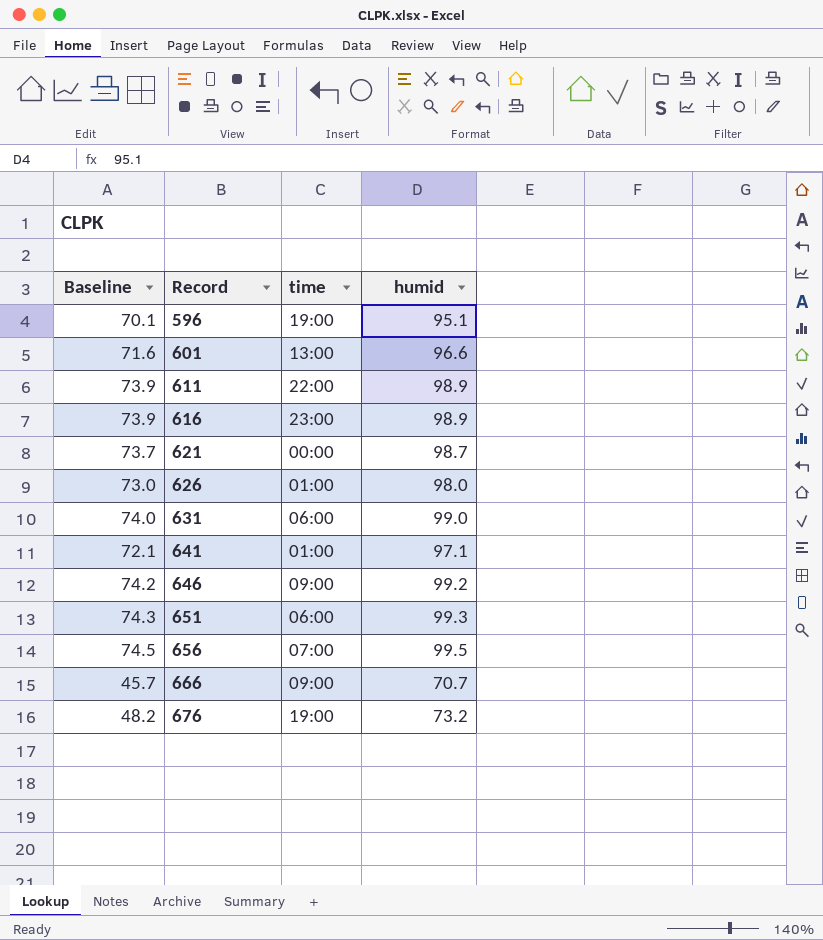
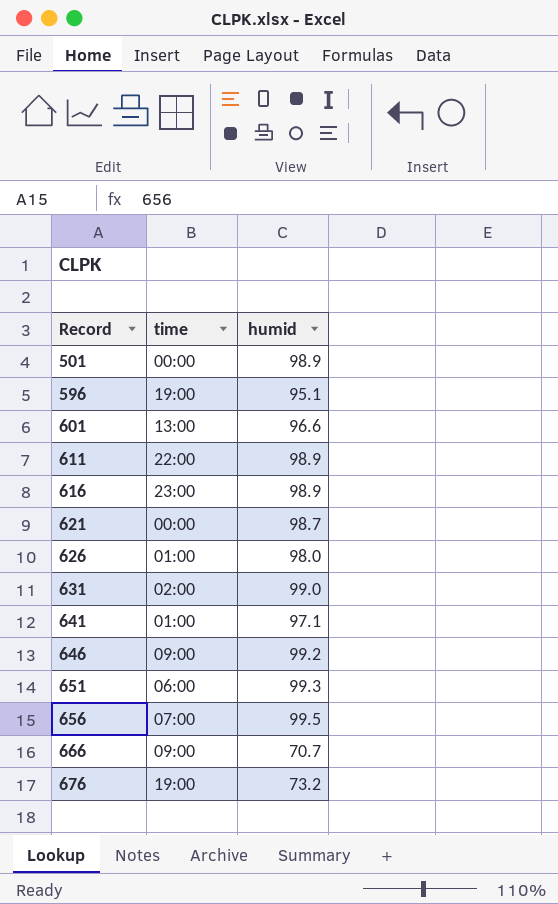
column Baseline | formula: [humid] - 25 -> none
row 501: none -> 00:00 | 98.9
631 | time: 06:00 -> 02:00

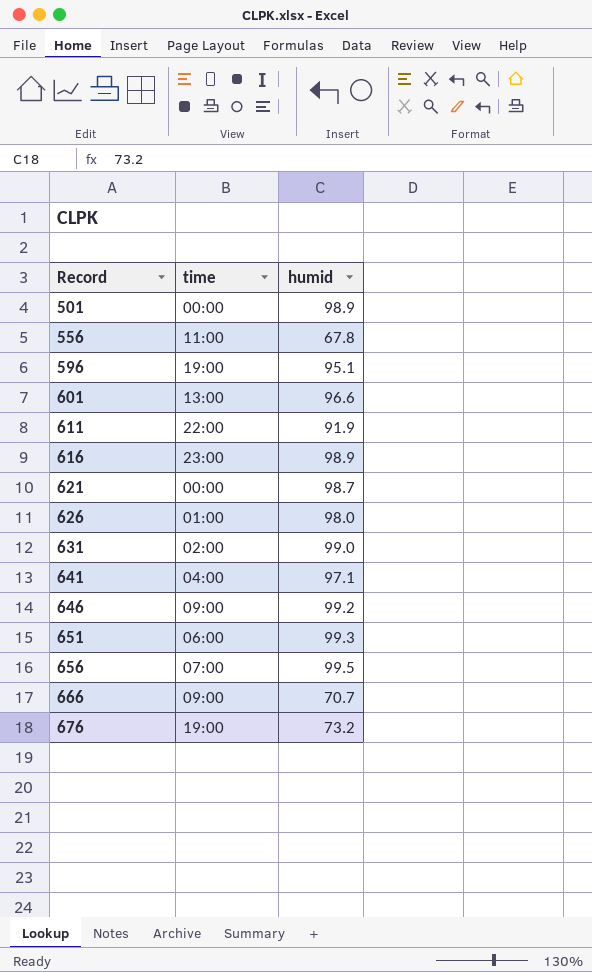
row 556: none -> 11:00 | 67.8
611 | humid: 98.9 -> 91.9
641 | time: 01:00 -> 04:00

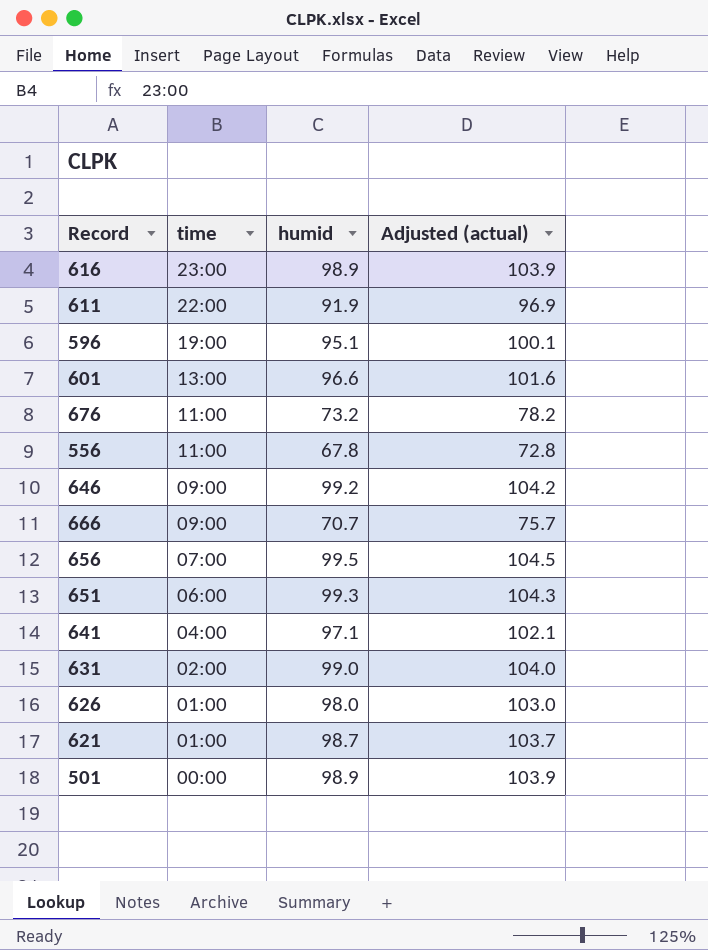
row order: Record ascending -> time descending
column Adjusted (actual) | formula: none -> [humid] + 5
676 | time: 19:00 -> 11:00
621 | time: 00:00 -> 01:00

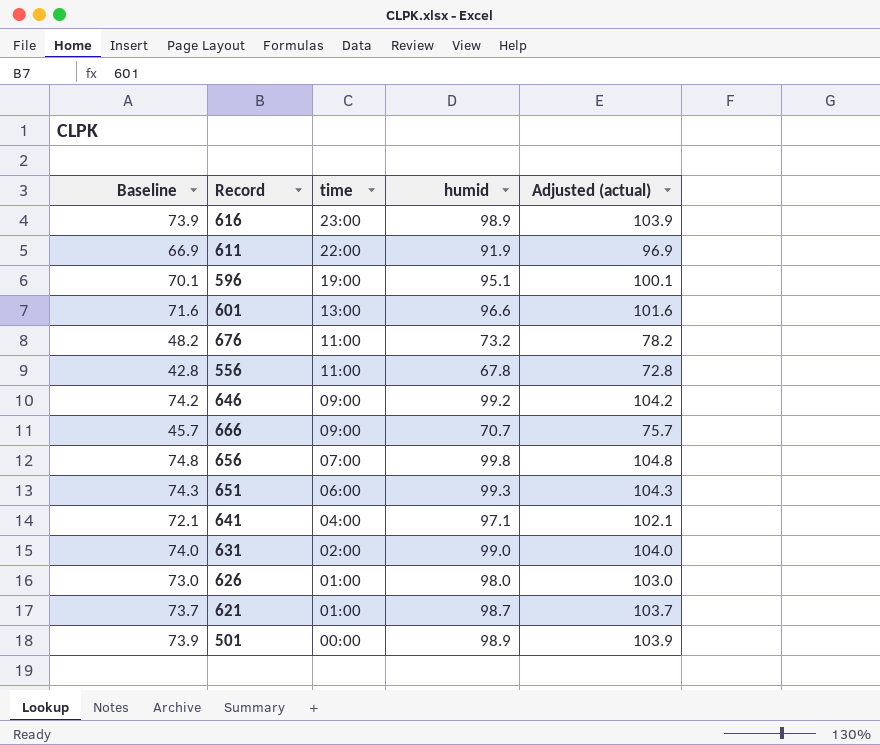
column Baseline | formula: none -> [humid] - 25
656 | humid: 99.5 -> 99.8
656 | Adjusted (actual): 104.5 -> 104.8

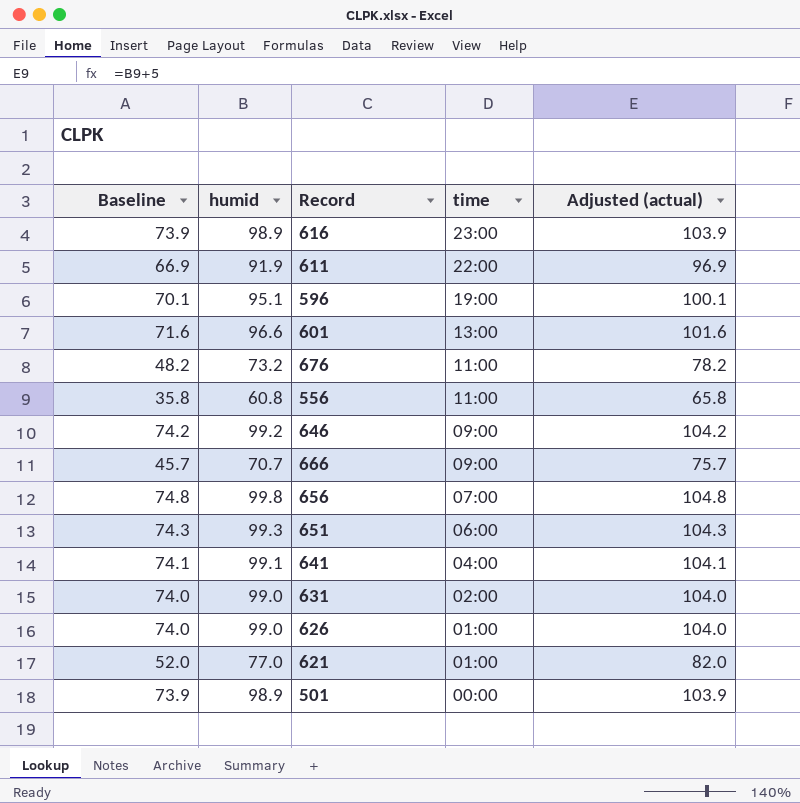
column humid | position: 4 -> 2
556 | Baseline: 42.8 -> 35.8
556 | humid: 67.8 -> 60.8
556 | Adjusted (actual): 72.8 -> 65.8
641 | Baseline: 72.1 -> 74.1
641 | humid: 97.1 -> 99.1
641 | Adjusted (actual): 102.1 -> 104.1
626 | Baseline: 73.0 -> 74.0
626 | humid: 98.0 -> 99.0
626 | Adjusted (actual): 103.0 -> 104.0
621 | Baseline: 73.7 -> 52.0
621 | humid: 98.7 -> 77.0
621 | Adjusted (actual): 103.7 -> 82.0

